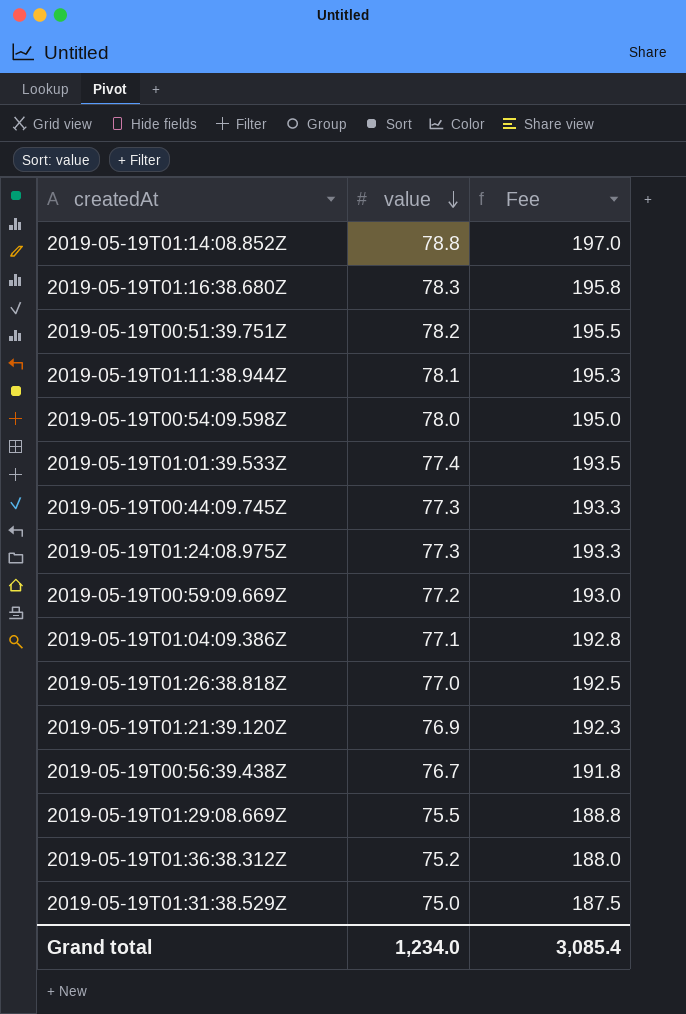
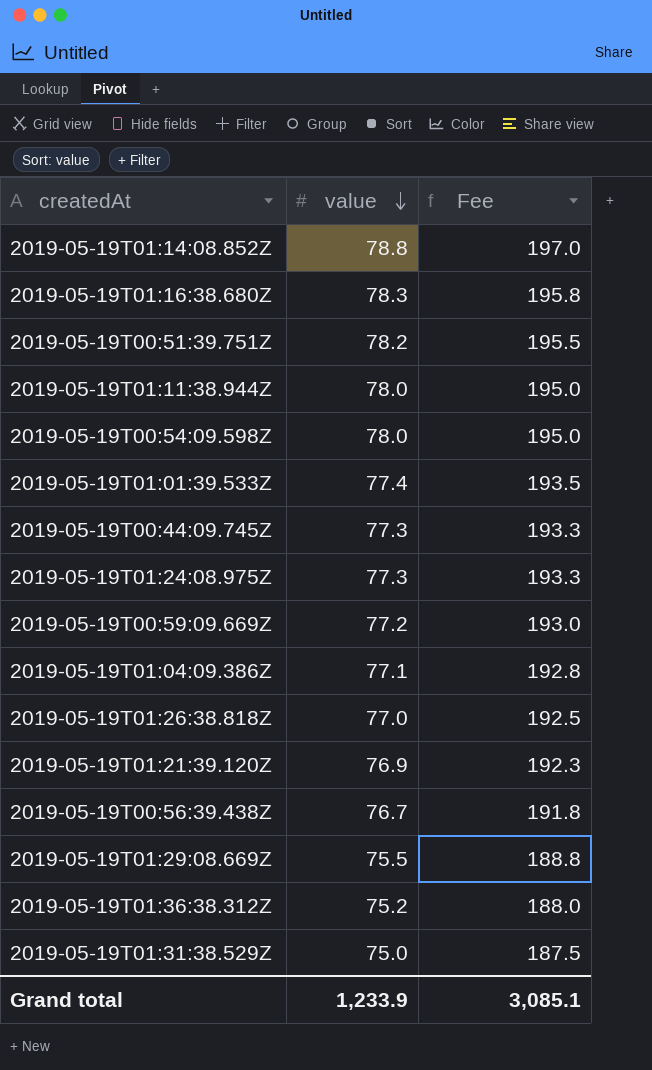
2019-05-19T01:11:38.944Z | value: 78.1 -> 78.0
2019-05-19T01:11:38.944Z | Fee: 195.3 -> 195.0
Grand total | value: 1,234.0 -> 1,233.9
Grand total | Fee: 3,085.4 -> 3,085.1

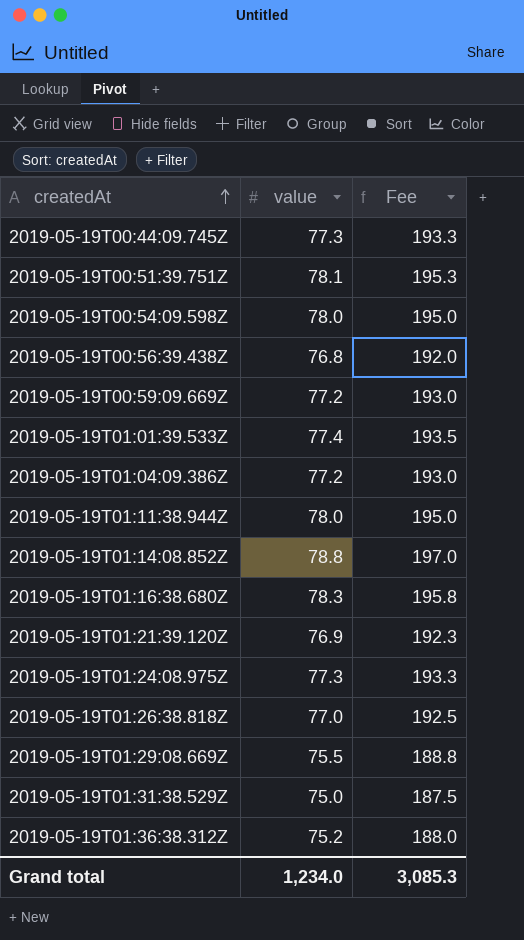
row order: value descending -> createdAt ascending
2019-05-19T00:51:39.751Z | value: 78.2 -> 78.1
2019-05-19T00:51:39.751Z | Fee: 195.5 -> 195.3
2019-05-19T00:56:39.438Z | value: 76.7 -> 76.8
2019-05-19T00:56:39.438Z | Fee: 191.8 -> 192.0
2019-05-19T01:04:09.386Z | value: 77.1 -> 77.2
2019-05-19T01:04:09.386Z | Fee: 192.8 -> 193.0
Grand total | value: 1,233.9 -> 1,234.0
Grand total | Fee: 3,085.1 -> 3,085.3

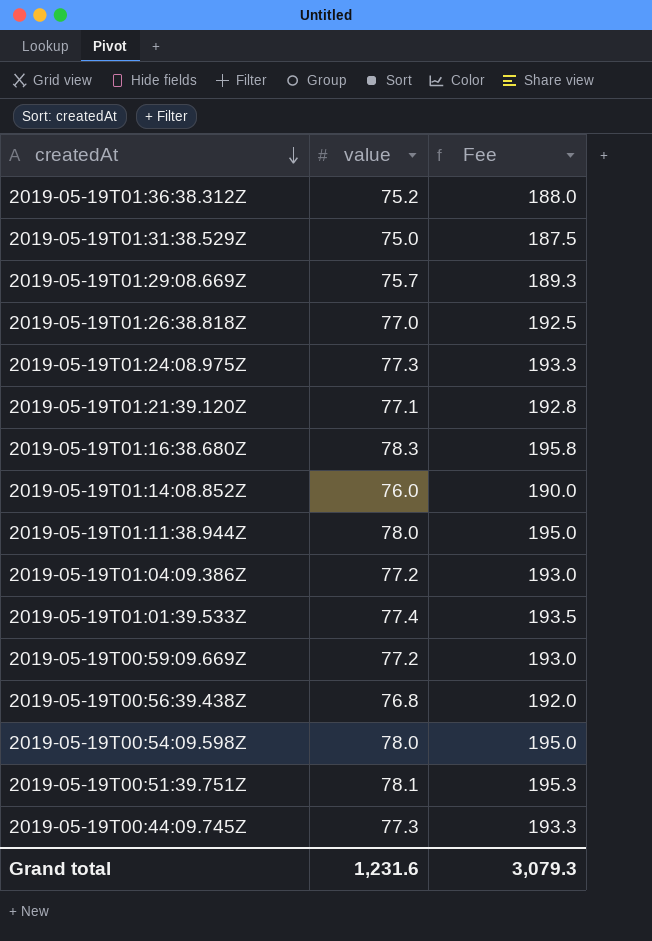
row order: createdAt ascending -> createdAt descending
2019-05-19T01:29:08.669Z | value: 75.5 -> 75.7
2019-05-19T01:29:08.669Z | Fee: 188.8 -> 189.3
2019-05-19T01:21:39.120Z | value: 76.9 -> 77.1
2019-05-19T01:21:39.120Z | Fee: 192.3 -> 192.8
2019-05-19T01:14:08.852Z | value: 78.8 -> 76.0
2019-05-19T01:14:08.852Z | Fee: 197.0 -> 190.0
Grand total | value: 1,234.0 -> 1,231.6
Grand total | Fee: 3,085.3 -> 3,079.3

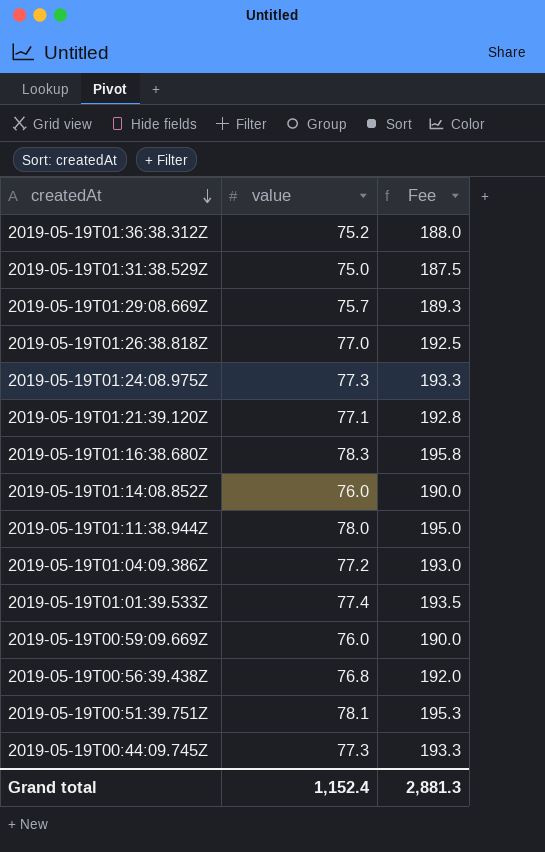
row 2019-05-19T00:54:09.598Z: 78.0 | 195.0 -> none
2019-05-19T00:59:09.669Z | value: 77.2 -> 76.0
2019-05-19T00:59:09.669Z | Fee: 193.0 -> 190.0
Grand total | value: 1,231.6 -> 1,152.4
Grand total | Fee: 3,079.3 -> 2,881.3

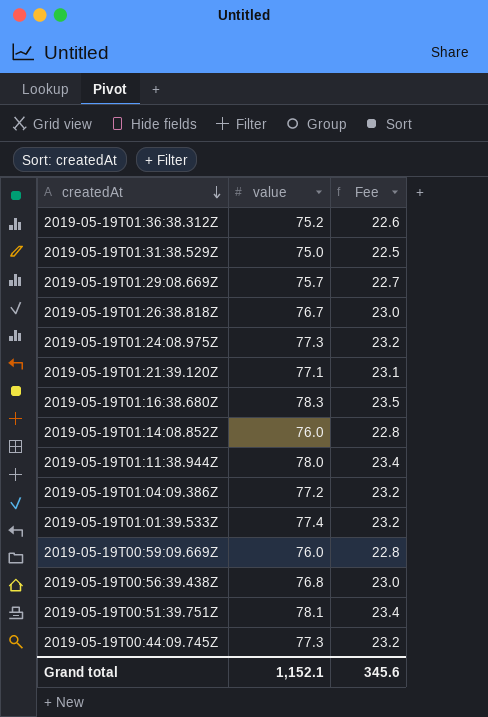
column Fee | formula: [value] * 2.5 -> [value] * 0.3
2019-05-19T01:26:38.818Z | value: 77.0 -> 76.7
Grand total | value: 1,152.4 -> 1,152.1
Grand total | Fee: 2,881.3 -> 345.6

